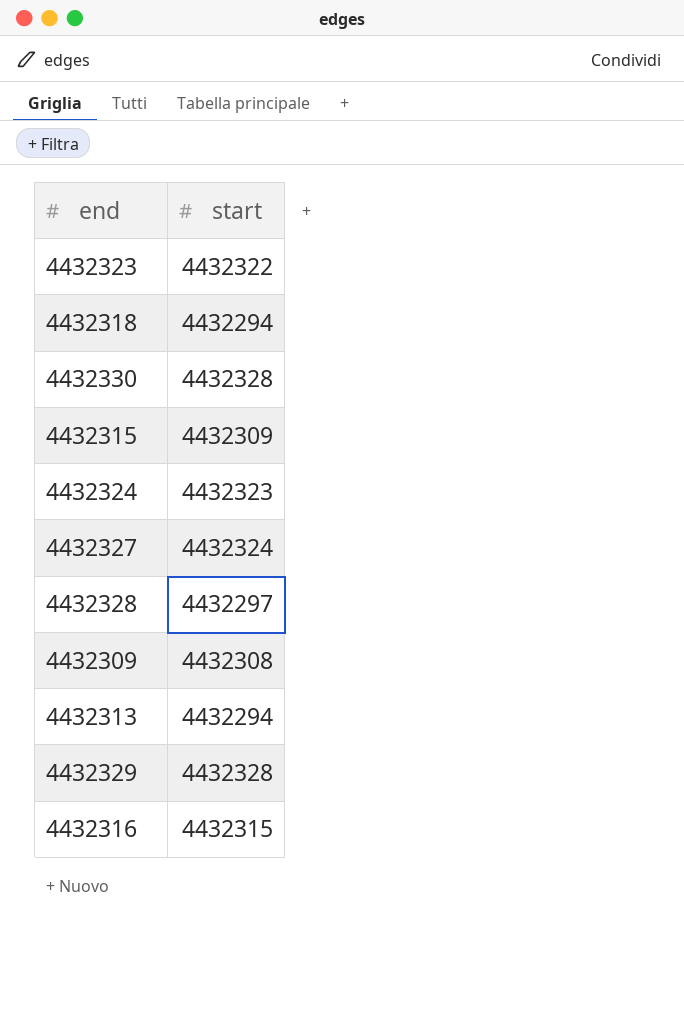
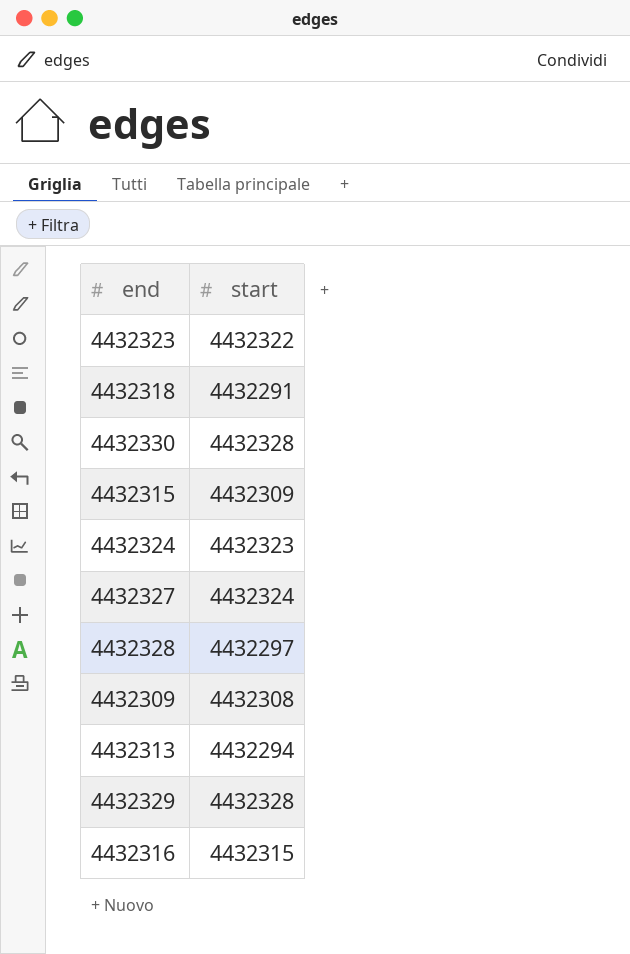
4432318 | start: 4432294 -> 4432291

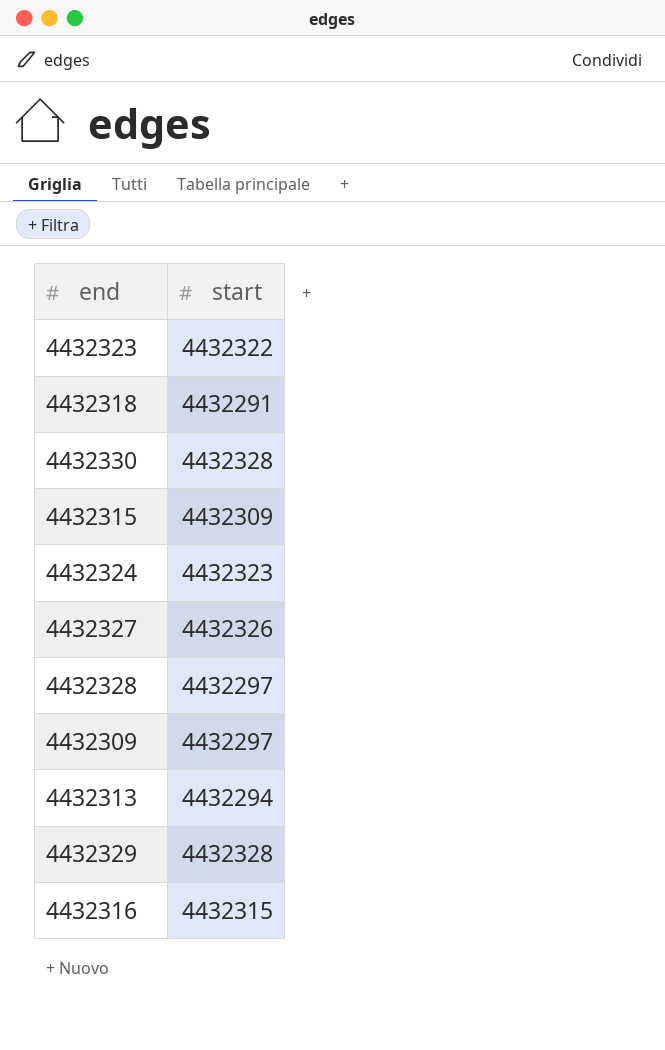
4432327 | start: 4432324 -> 4432326
4432309 | start: 4432308 -> 4432297

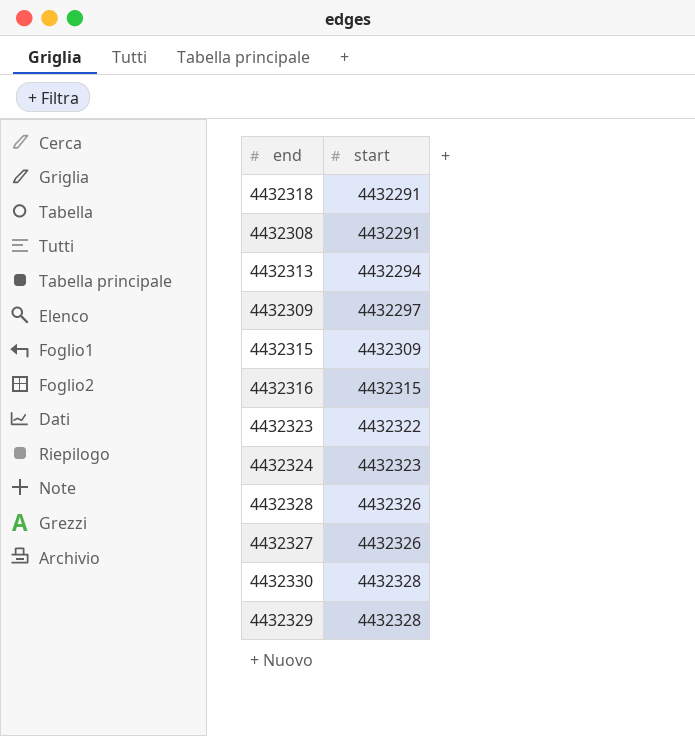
row order: none -> start ascending
row 4432308: none -> 4432291
4432328 | start: 4432297 -> 4432326

